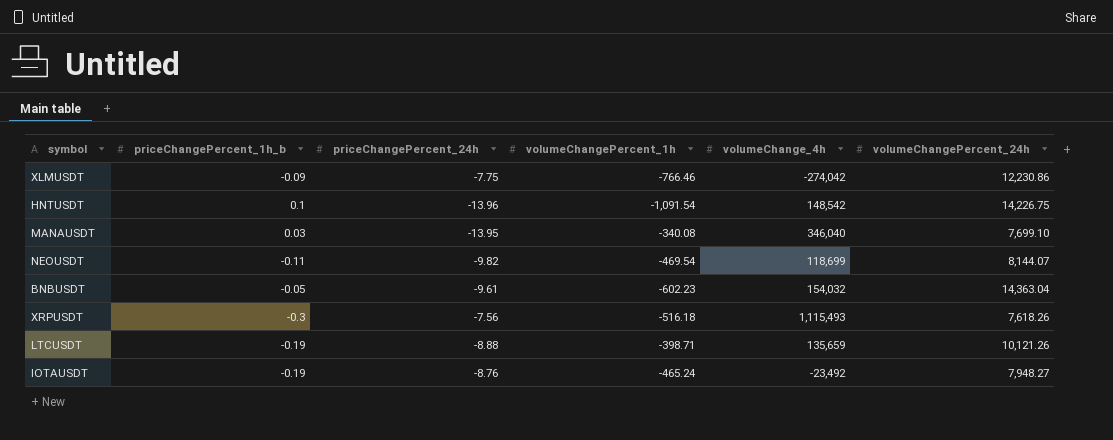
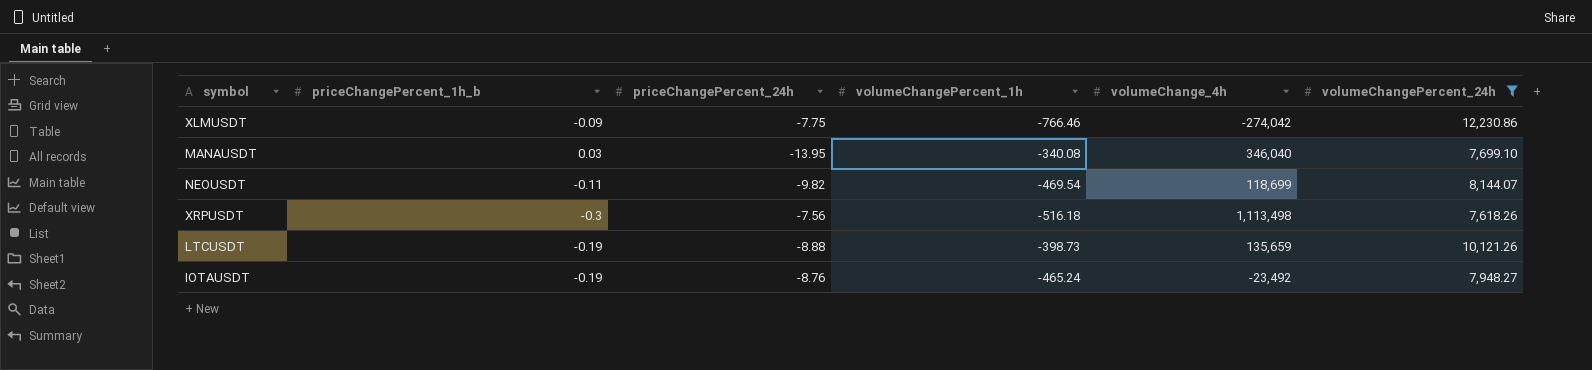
filter: none -> volumeChangePercent_24h <= 12,230.86
XRPUSDT | volumeChange_4h: 1,115,493 -> 1,113,498
LTCUSDT | volumeChangePercent_1h: -398.71 -> -398.73

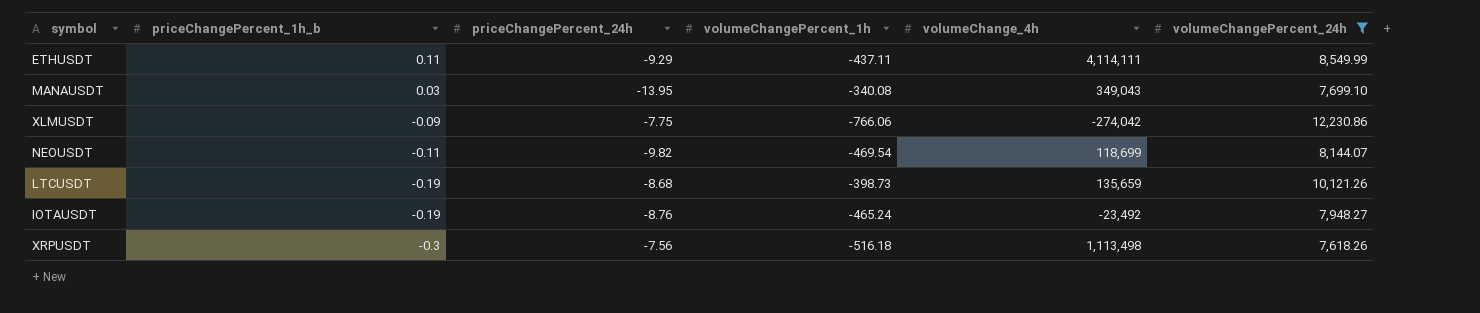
row order: none -> priceChangePercent_1h_b descending
row ETHUSDT: none -> 0.11 | -9.29 | -437.11 | 4,114,111 | 8,549.99
MANAUSDT | volumeChange_4h: 346,040 -> 349,043
XLMUSDT | volumeChangePercent_1h: -766.46 -> -766.06
LTCUSDT | priceChangePercent_24h: -8.88 -> -8.68

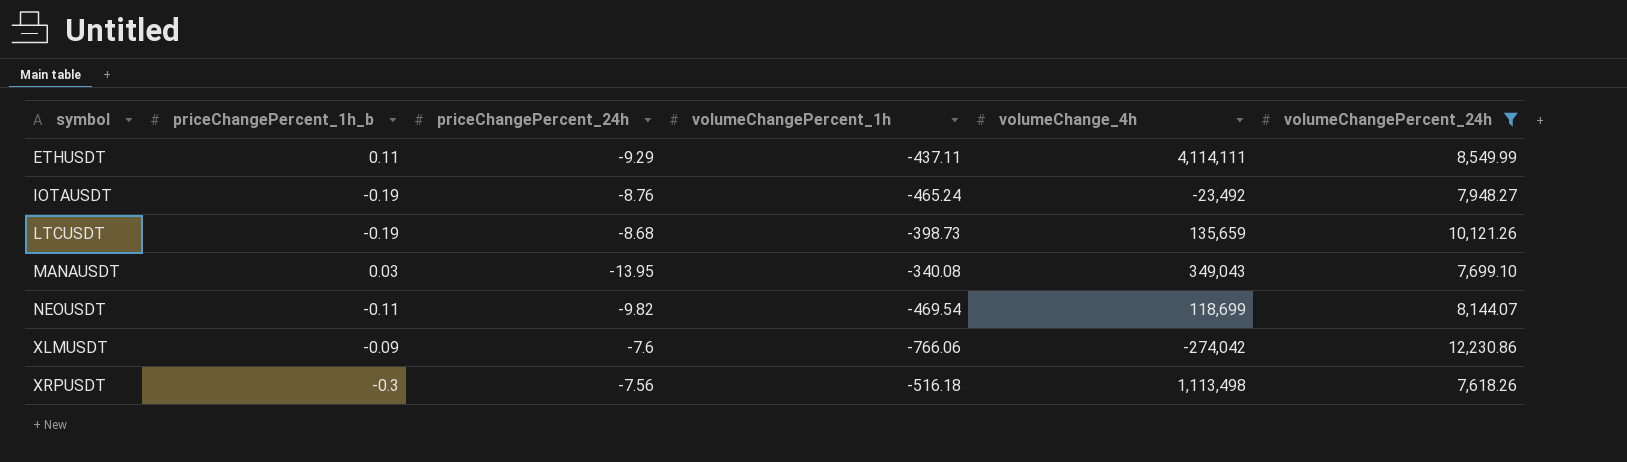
row order: priceChangePercent_1h_b descending -> symbol ascending
XLMUSDT | priceChangePercent_24h: -7.75 -> -7.6

